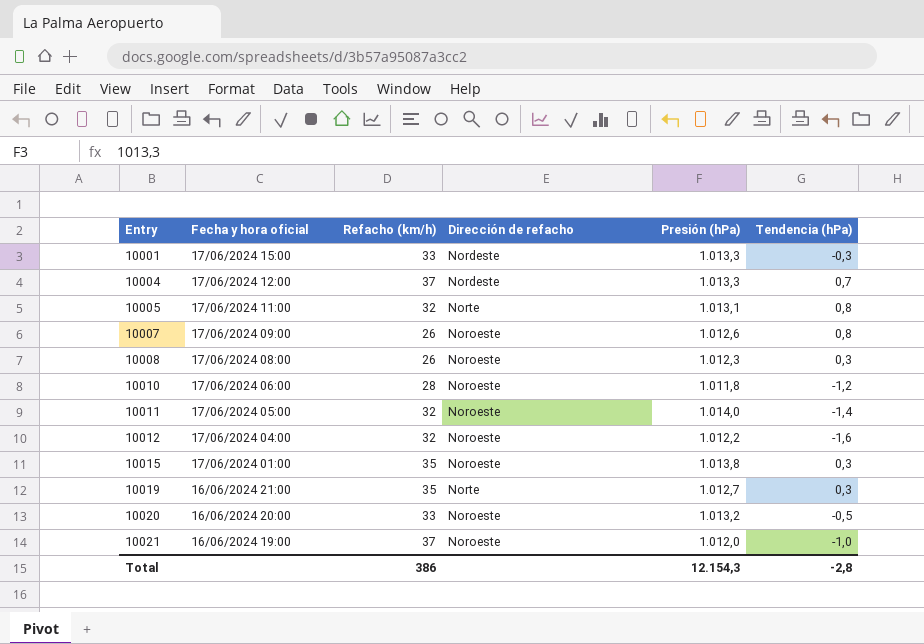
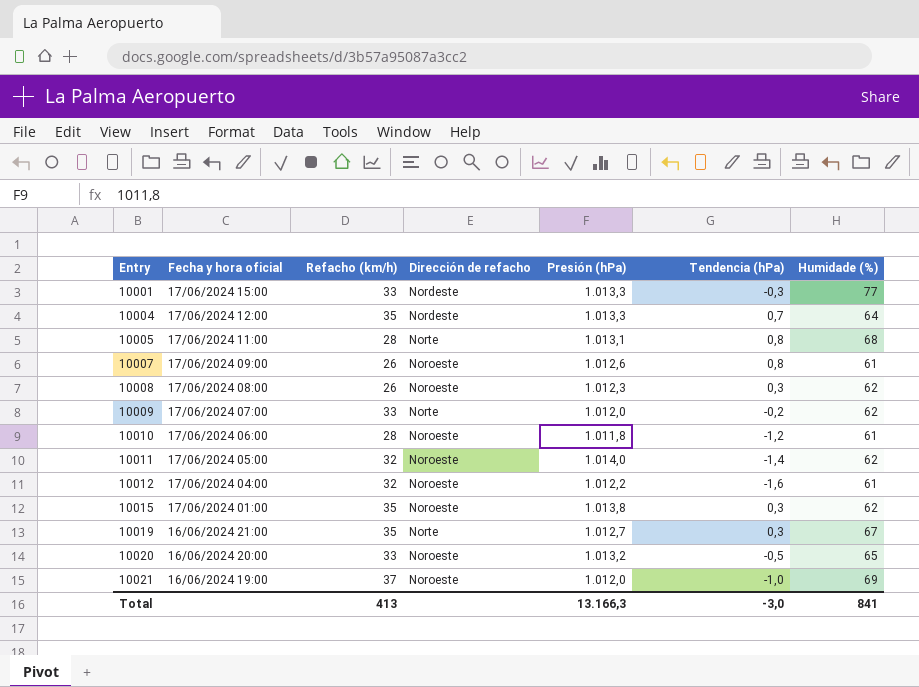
column Humidade (%) | position: none -> 7
10004 | Refacho (km/h): 37 -> 35
10005 | Refacho (km/h): 32 -> 28
row 10009: none -> 17/06/2024 07:00 | 33 | Norte | 1.012,0 | -0,2 | 62
Total | Refacho (km/h): 386 -> 413
Total | Presión (hPa): 12.154,3 -> 13.166,3
Total | Tendencia (hPa): -2,8 -> -3,0

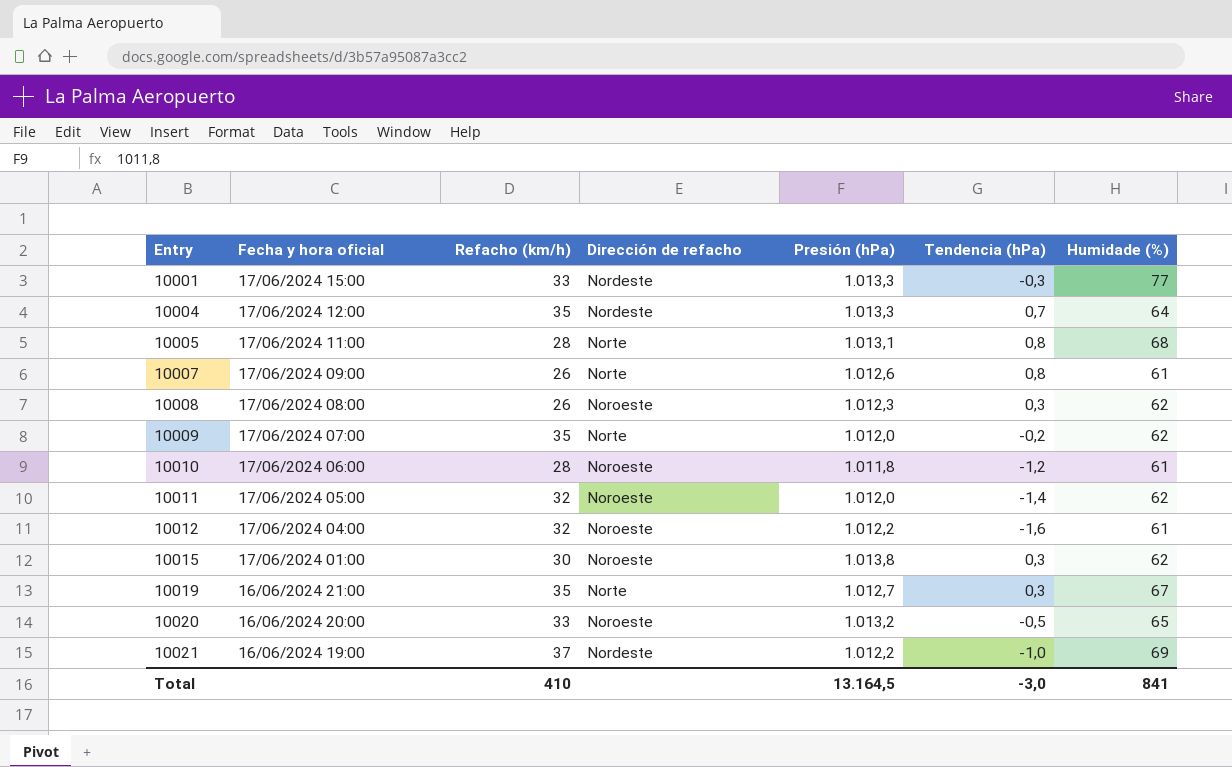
10007 | Dirección de refacho: Noroeste -> Norte
10009 | Refacho (km/h): 33 -> 35
10011 | Presión (hPa): 1.014,0 -> 1.012,0
10015 | Refacho (km/h): 35 -> 30
10021 | Dirección de refacho: Noroeste -> Nordeste
10021 | Presión (hPa): 1.012,0 -> 1.012,2
Total | Refacho (km/h): 413 -> 410
Total | Presión (hPa): 13.166,3 -> 13.164,5

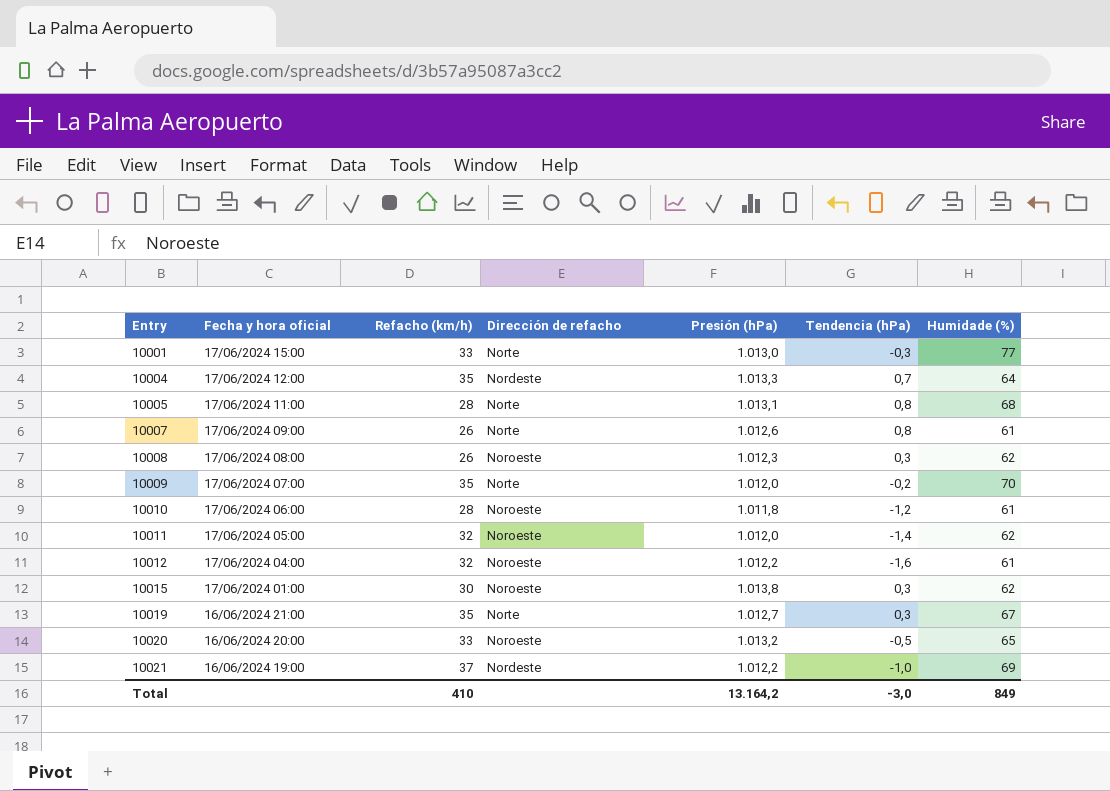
10001 | Dirección de refacho: Nordeste -> Norte
10001 | Presión (hPa): 1.013,3 -> 1.013,0
10009 | Humidade (%): 62 -> 70
Total | Presión (hPa): 13.164,5 -> 13.164,2
Total | Humidade (%): 841 -> 849

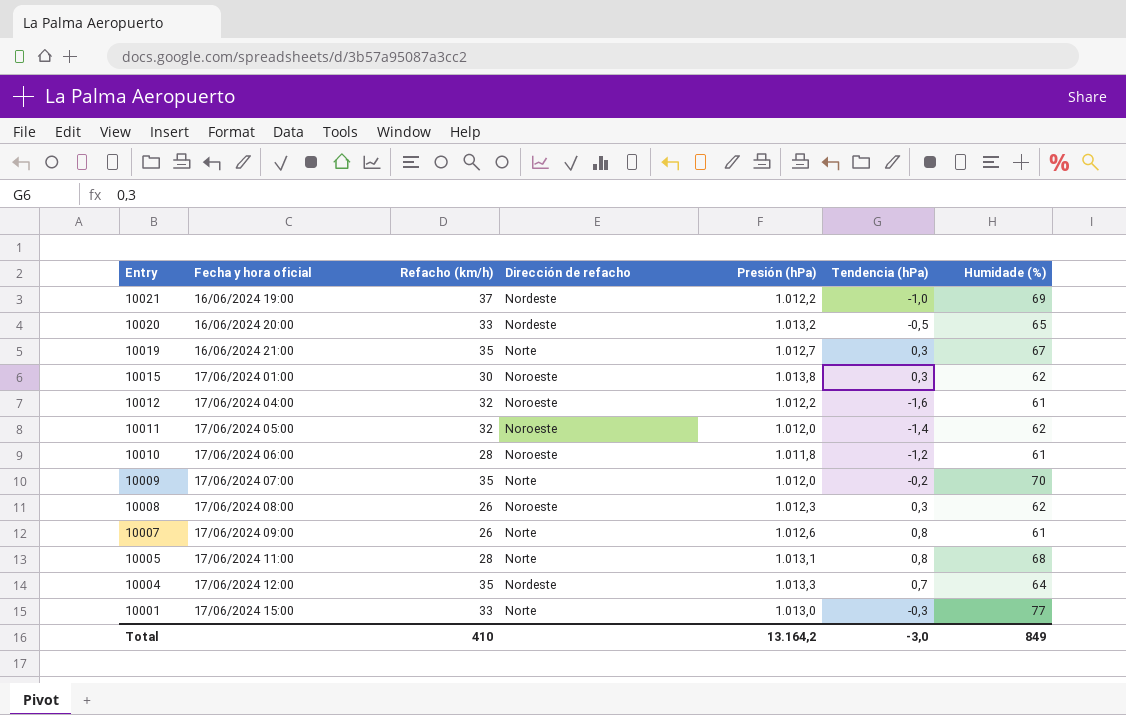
row order: Entry ascending -> Entry descending
10020 | Dirección de refacho: Noroeste -> Nordeste

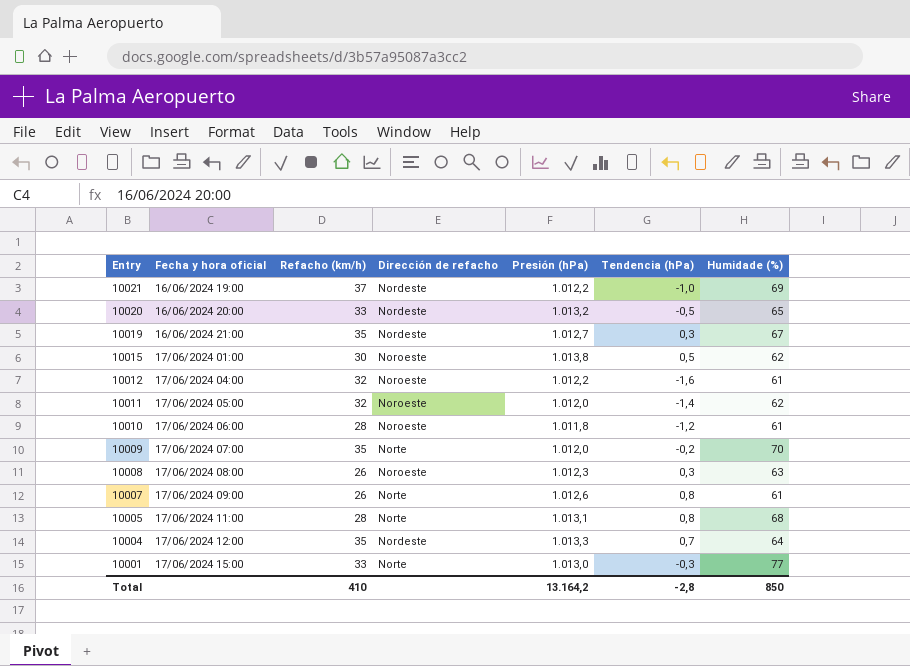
10019 | Dirección de refacho: Norte -> Nordeste
10015 | Tendencia (hPa): 0,3 -> 0,5
10008 | Humidade (%): 62 -> 63
Total | Tendencia (hPa): -3,0 -> -2,8
Total | Humidade (%): 849 -> 850

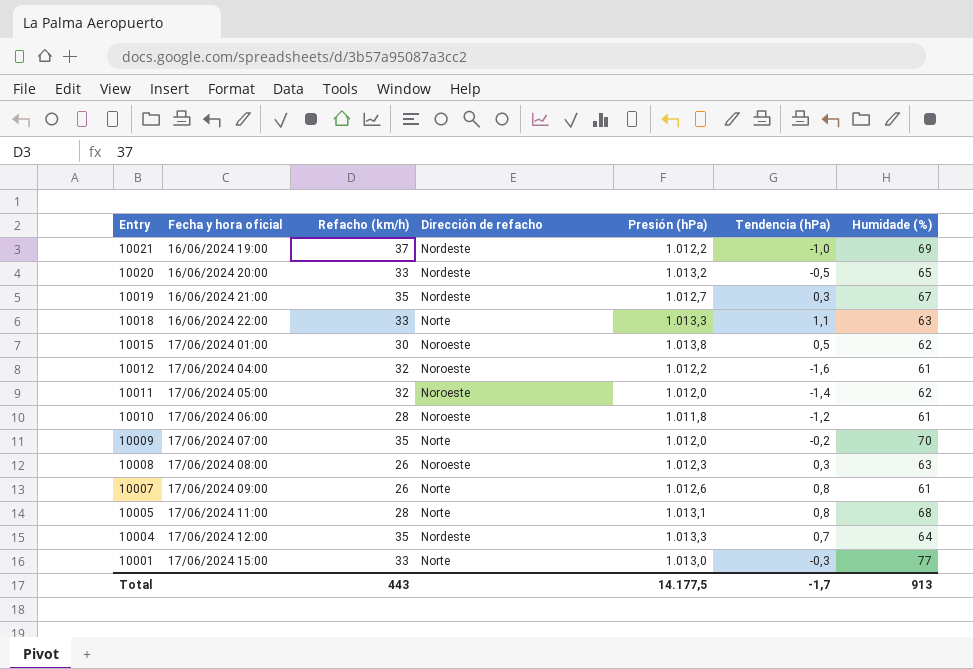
row 10018: none -> 16/06/2024 22:00 | 33 | Norte | 1.013,3 | 1,1 | 63
Total | Refacho (km/h): 410 -> 443
Total | Presión (hPa): 13.164,2 -> 14.177,5
Total | Tendencia (hPa): -2,8 -> -1,7
Total | Humidade (%): 850 -> 913

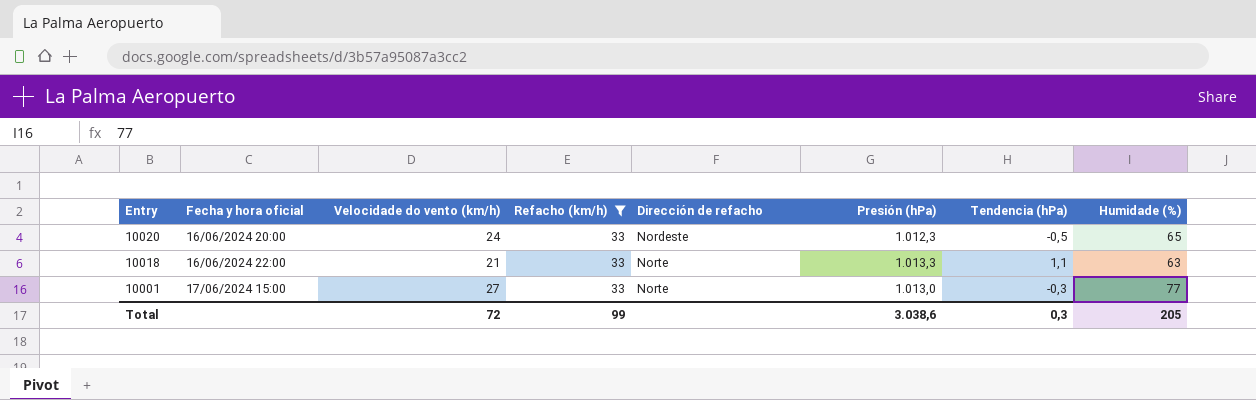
filter: none -> Refacho (km/h) = 33
column Velocidade do vento (km/h) | position: none -> 3
10020 | Presión (hPa): 1.013,2 -> 1.012,3
Total | Refacho (km/h): 443 -> 99
Total | Presión (hPa): 14.177,5 -> 3.038,6
Total | Tendencia (hPa): -1,7 -> 0,3
Total | Humidade (%): 913 -> 205

